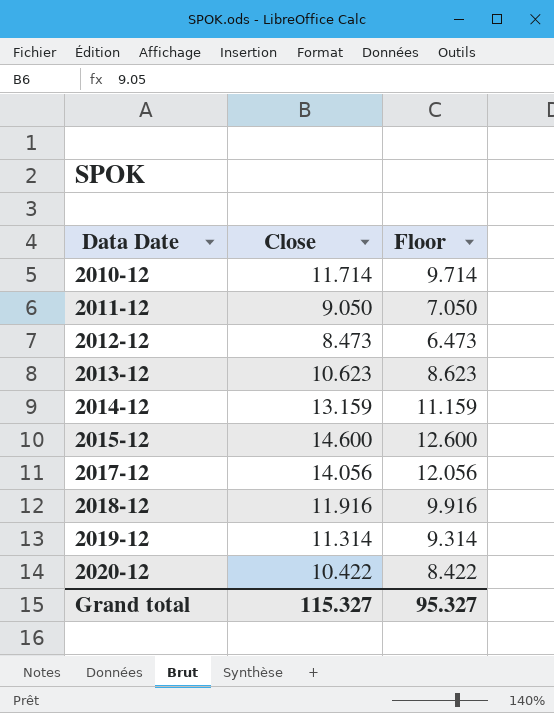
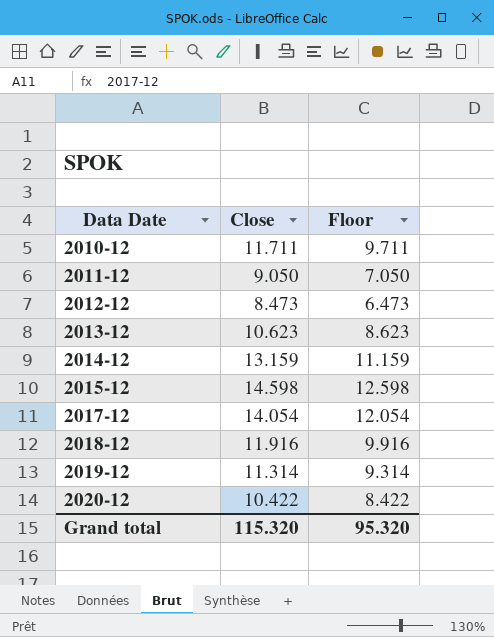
2010-12 | Close: 11.714 -> 11.711
2010-12 | Floor: 9.714 -> 9.711
2015-12 | Close: 14.600 -> 14.598
2015-12 | Floor: 12.600 -> 12.598
2017-12 | Close: 14.056 -> 14.054
2017-12 | Floor: 12.056 -> 12.054
Grand total | Close: 115.327 -> 115.320
Grand total | Floor: 95.327 -> 95.320

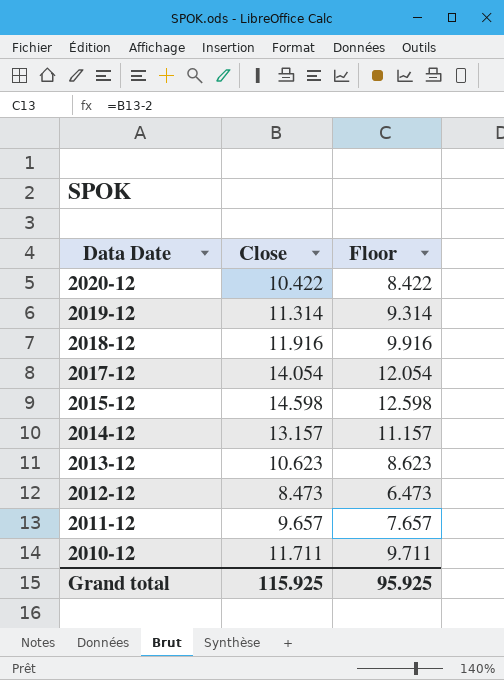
row order: Data Date ascending -> Data Date descending
2014-12 | Close: 13.159 -> 13.157
2014-12 | Floor: 11.159 -> 11.157
2011-12 | Close: 9.050 -> 9.657
2011-12 | Floor: 7.050 -> 7.657
Grand total | Close: 115.320 -> 115.925
Grand total | Floor: 95.320 -> 95.925

